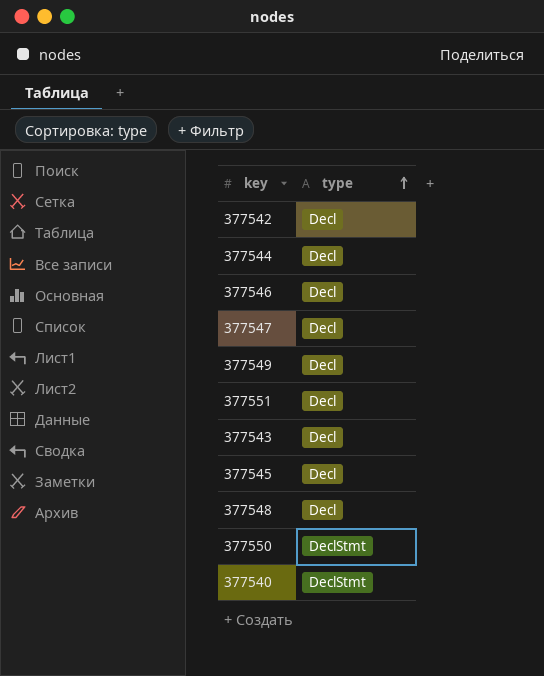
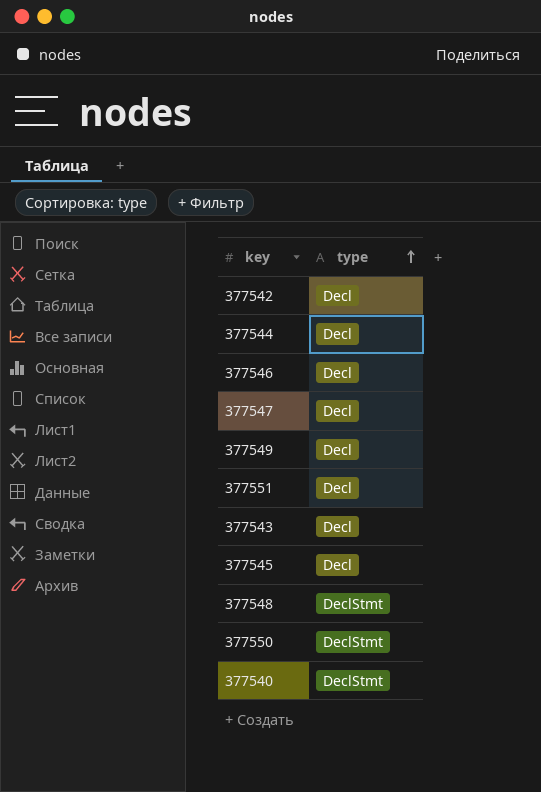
377548 | type: Decl -> DeclStmt

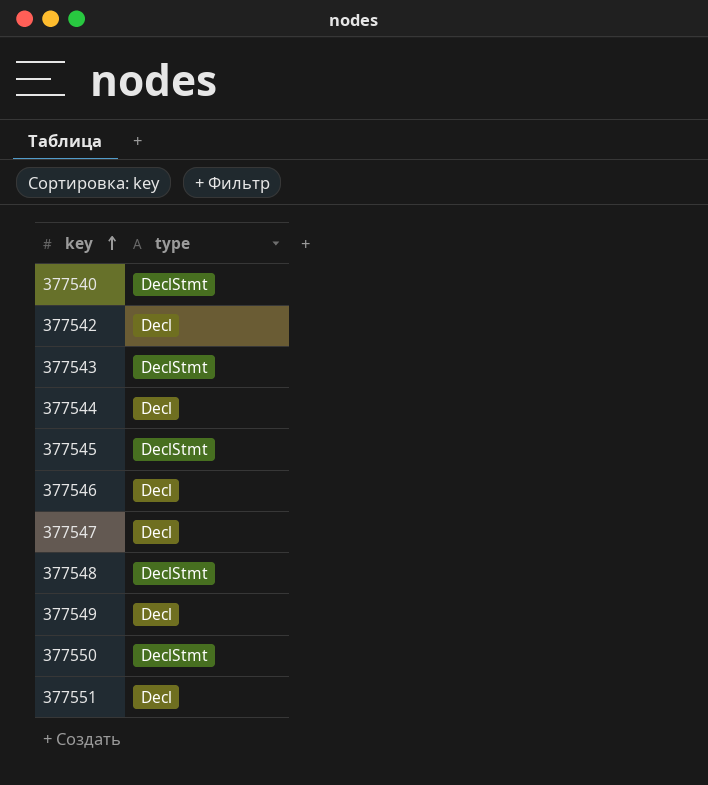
row order: type ascending -> key ascending
377543 | type: Decl -> DeclStmt
377545 | type: Decl -> DeclStmt

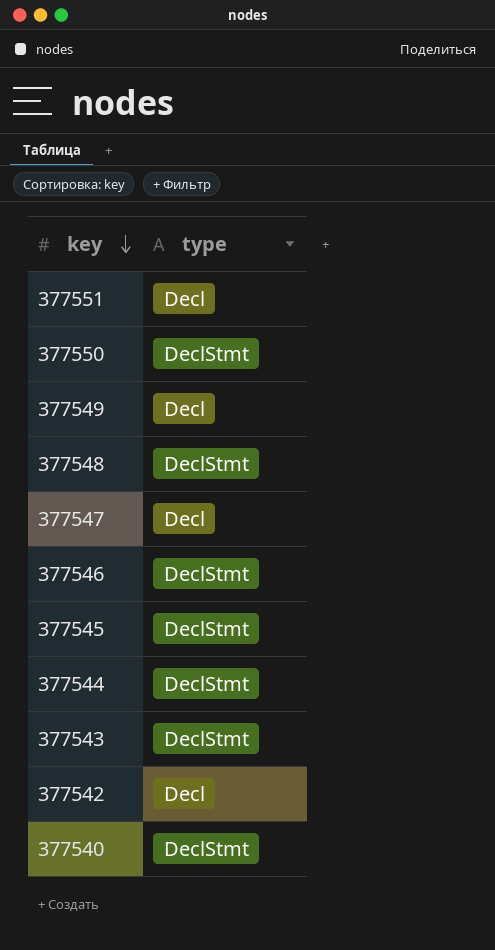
row order: key ascending -> key descending
377546 | type: Decl -> DeclStmt
377544 | type: Decl -> DeclStmt

